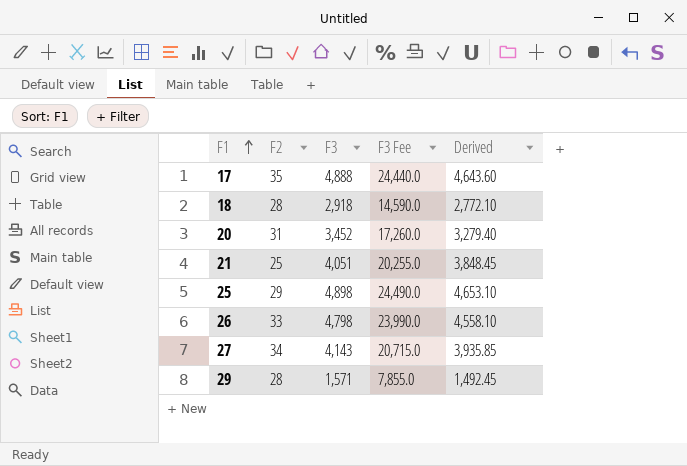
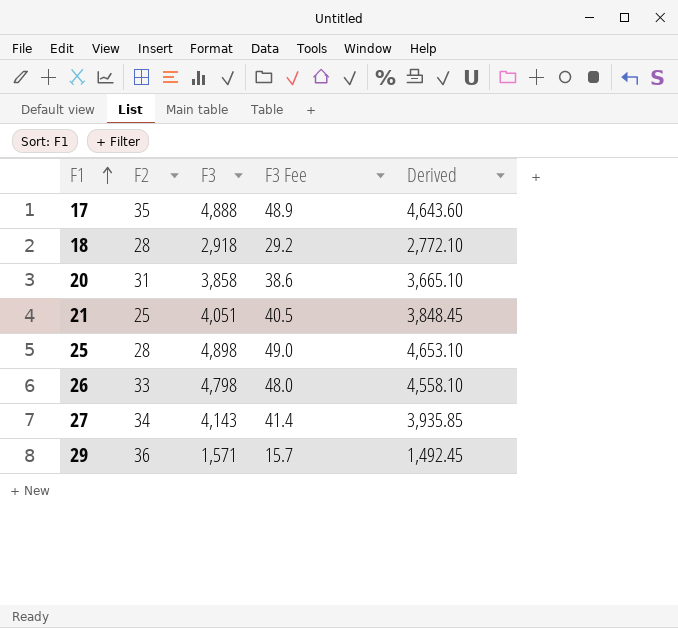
column F3 Fee | formula: [F3] * 5 -> [F3] * 0.01
20 | F3: 3,452 -> 3,858
20 | Derived: 3,279.40 -> 3,665.10
25 | F2: 29 -> 28
29 | F2: 28 -> 36

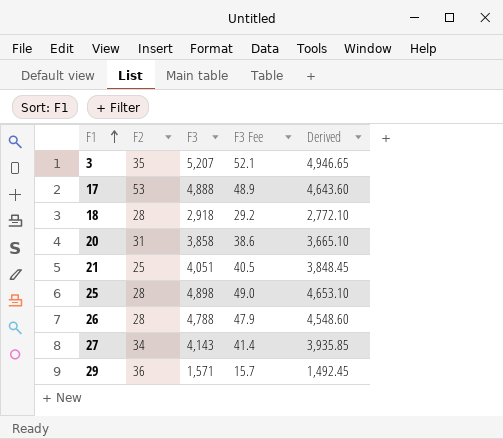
row 3: none -> 35 | 5,207 | 52.1 | 4,946.65
17 | F2: 35 -> 53
26 | F2: 33 -> 28
26 | F3: 4,798 -> 4,788
26 | F3 Fee: 48.0 -> 47.9
26 | Derived: 4,558.10 -> 4,548.60

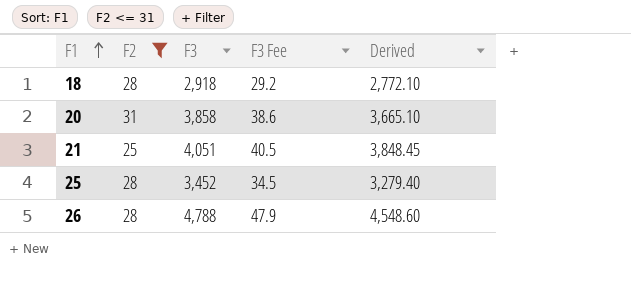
filter: none -> F2 <= 31
25 | F3: 4,898 -> 3,452
25 | F3 Fee: 49.0 -> 34.5
25 | Derived: 4,653.10 -> 3,279.40

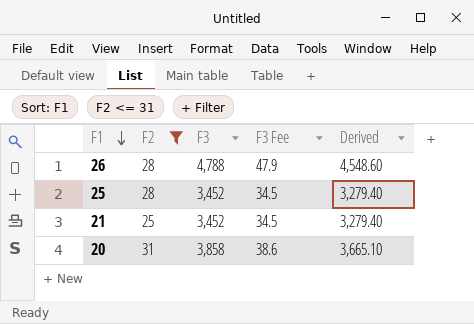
row order: F1 ascending -> F1 descending
row 18: 28 | 2,918 | 29.2 | 2,772.10 -> none
21 | F3: 4,051 -> 3,452
21 | F3 Fee: 40.5 -> 34.5
21 | Derived: 3,848.45 -> 3,279.40

